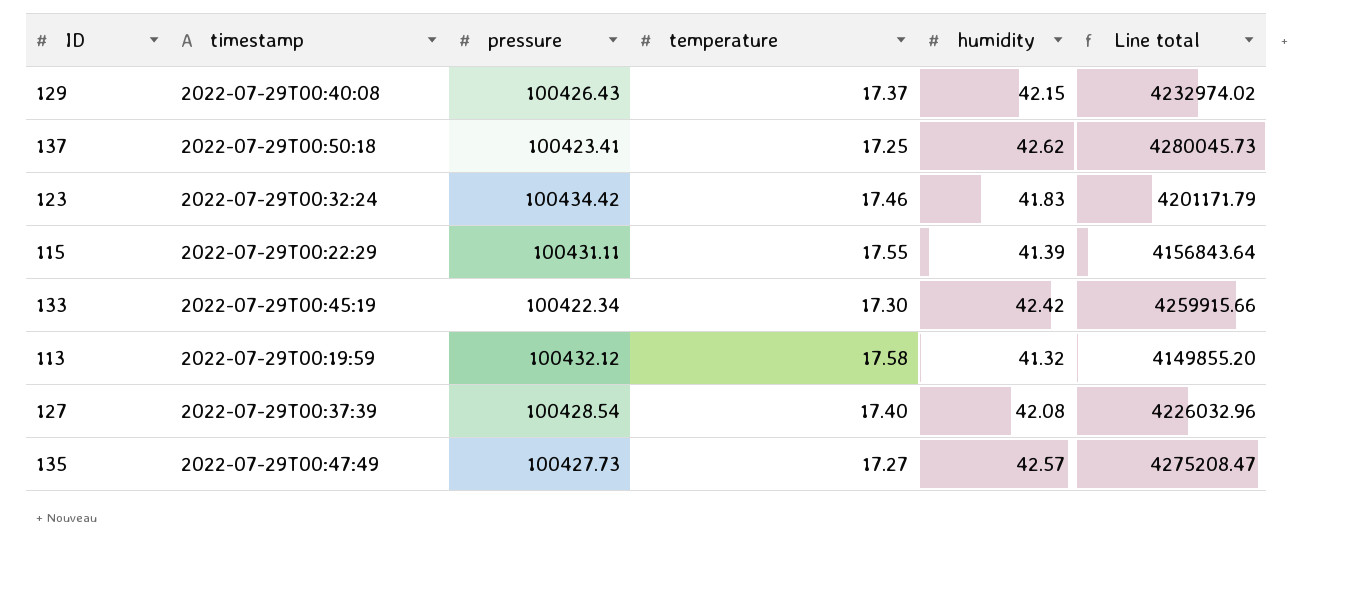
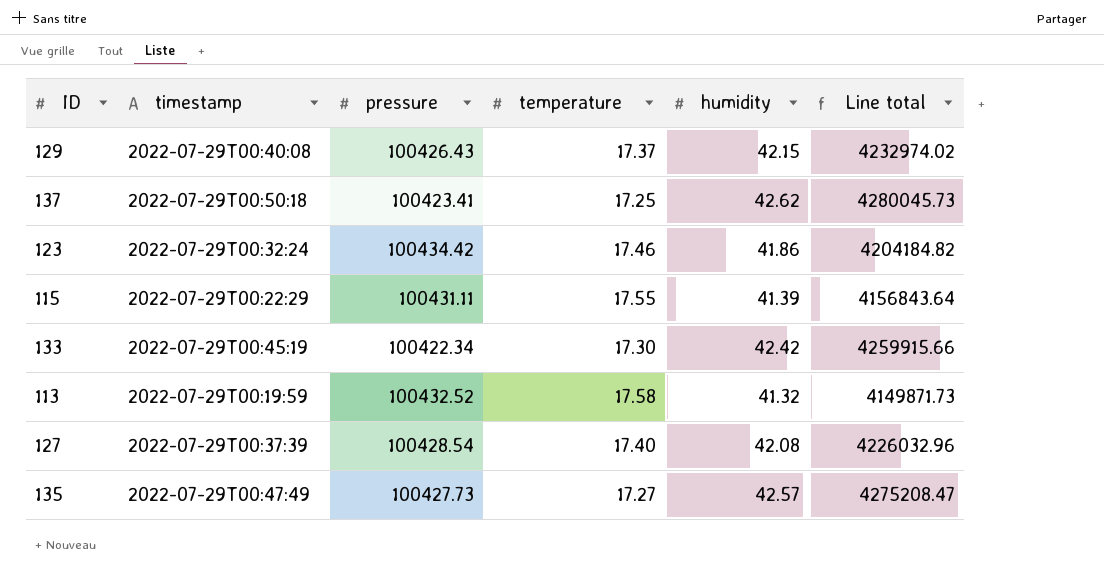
123 | humidity: 41.83 -> 41.86
123 | Line total: 4201171.79 -> 4204184.82
113 | pressure: 100432.12 -> 100432.52
113 | Line total: 4149855.20 -> 4149871.73

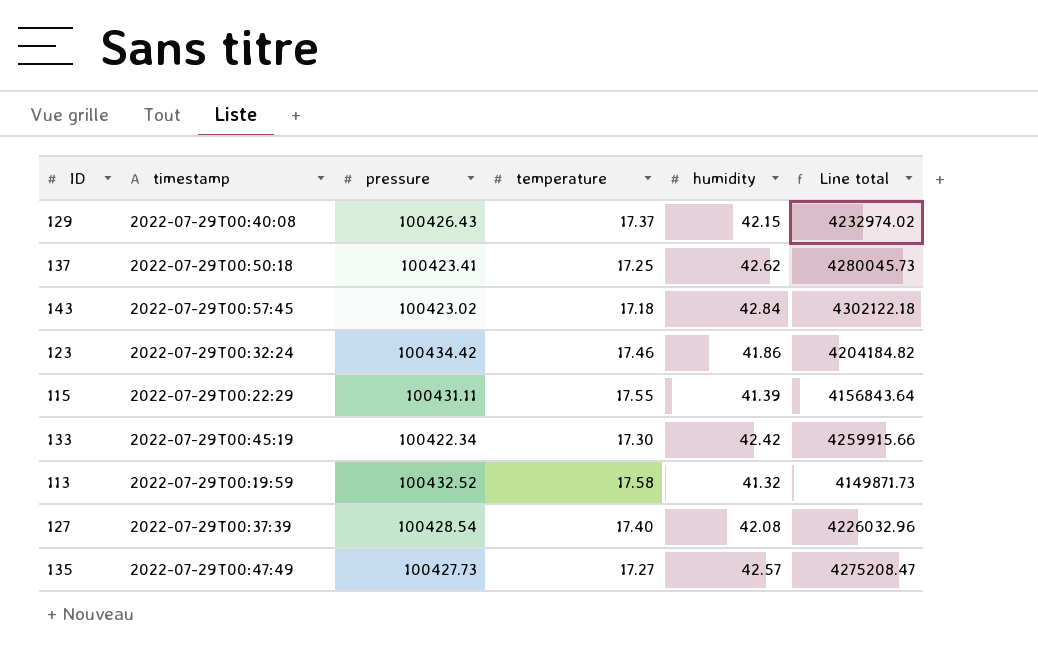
row 143: none -> 2022-07-29T00:57:45 | 100423.02 | 17.18 | 42.84 | 4302122.18

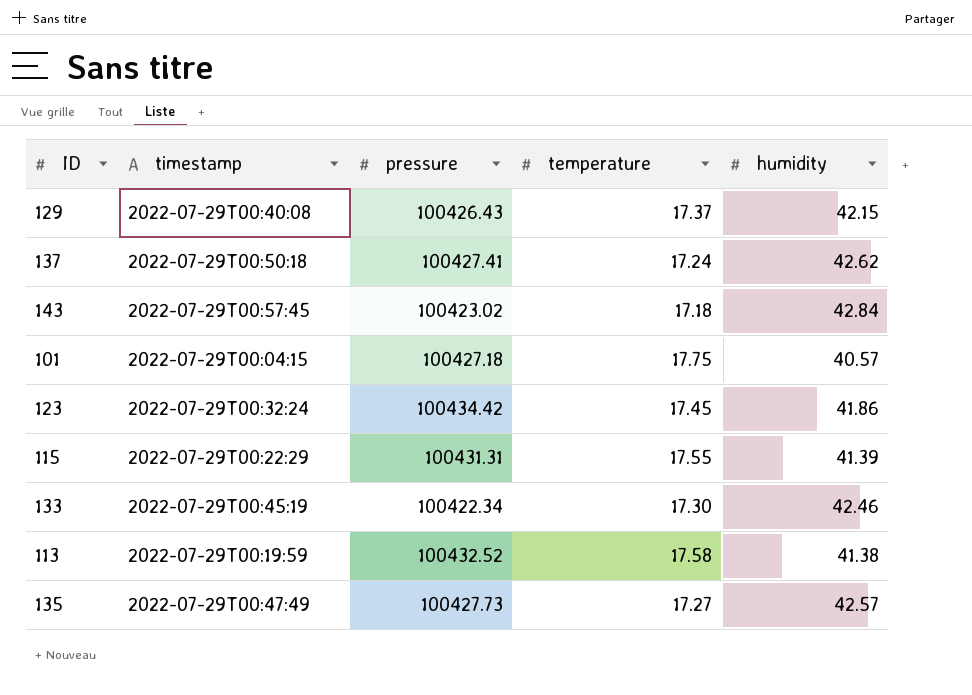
column Line total | formula: [pressure] * [humidity] -> none
row 127: 2022-07-29T00:37:39 | 100428.54 | 17.40 | 42.08 | 4226032.96 -> none
137 | pressure: 100423.41 -> 100427.41
137 | temperature: 17.25 -> 17.24
row 101: none -> 2022-07-29T00:04:15 | 100427.18 | 17.75 | 40.57
123 | temperature: 17.46 -> 17.45
115 | pressure: 100431.11 -> 100431.31
133 | humidity: 42.42 -> 42.46
113 | humidity: 41.32 -> 41.38

